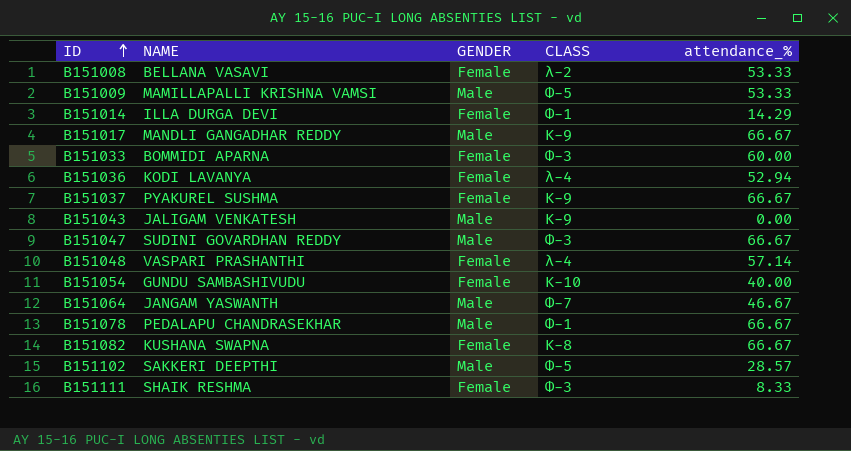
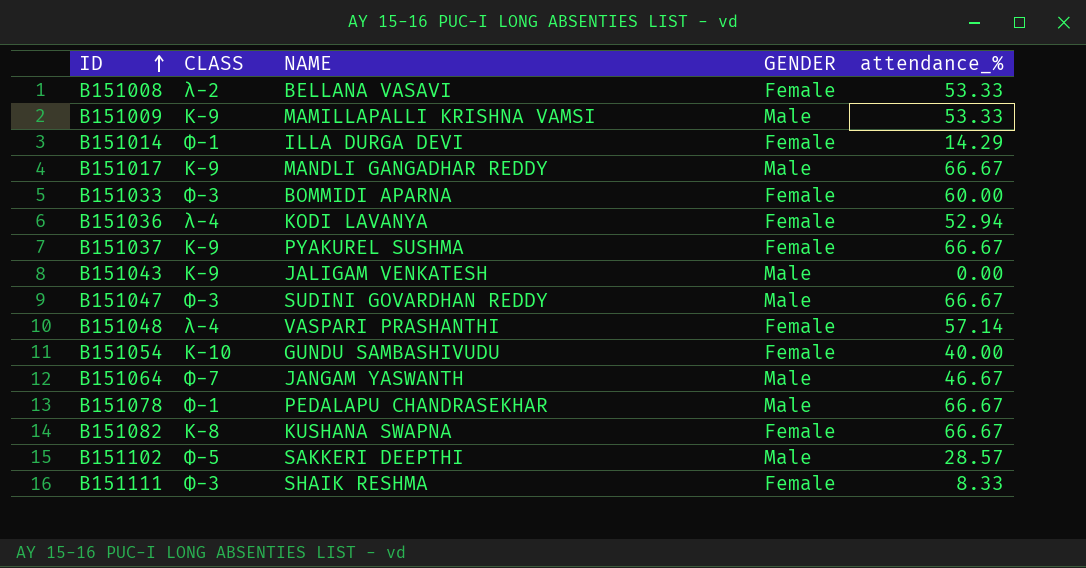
column CLASS | position: 4 -> 2
B151009 | CLASS: Ф-5 -> K-9

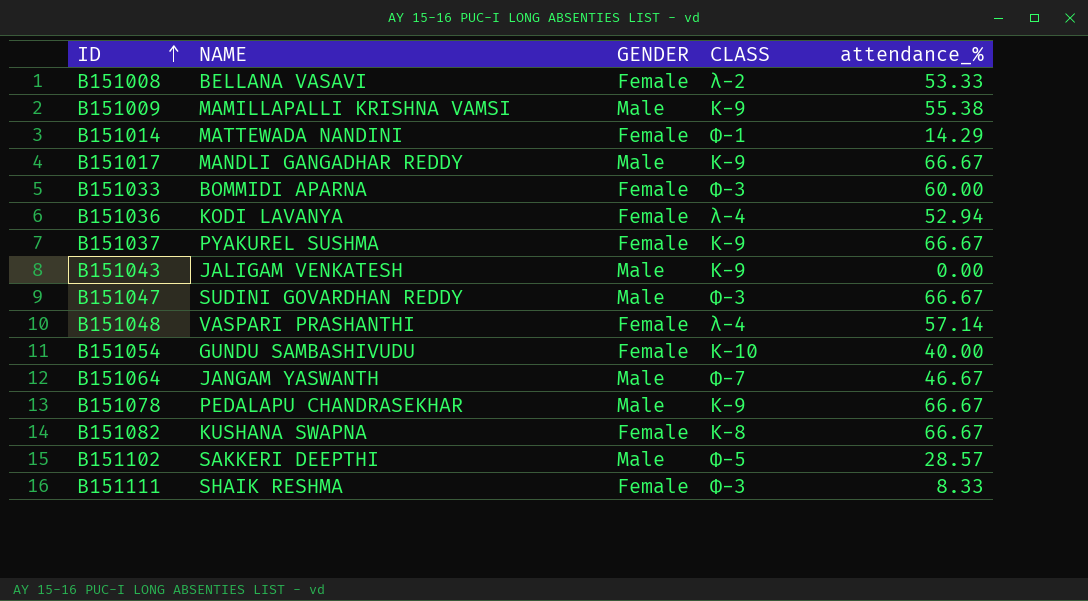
column CLASS | position: 2 -> 4
B151009 | attendance_%: 53.33 -> 55.38
B151014 | NAME: ILLA DURGA DEVI -> MATTEWADA NANDINI
B151078 | CLASS: Ф-1 -> K-9

